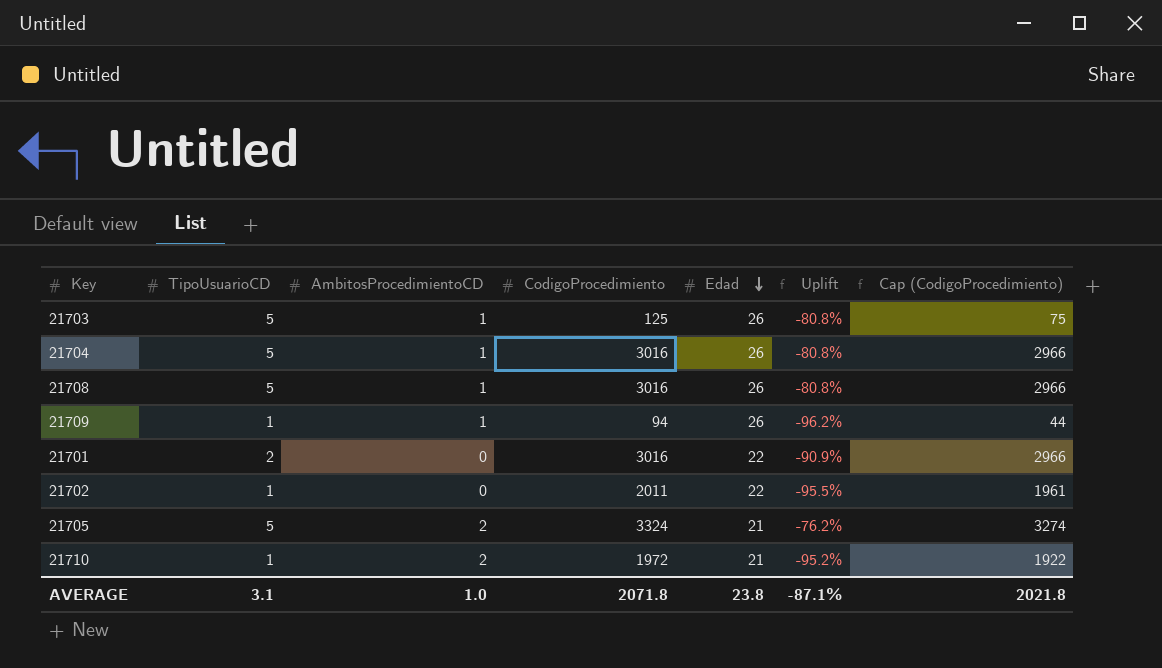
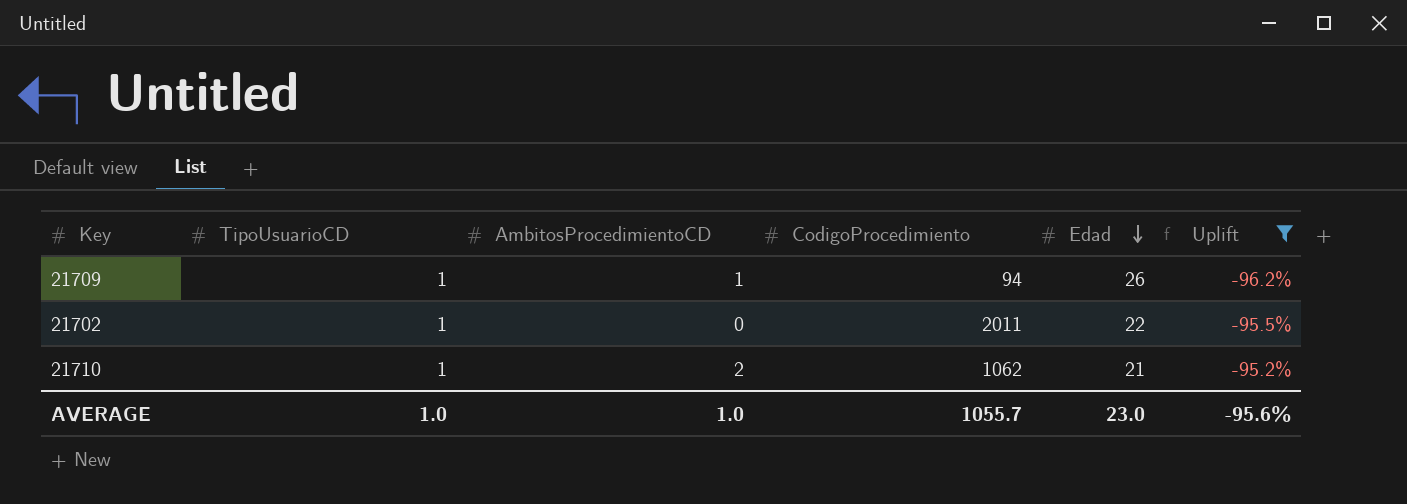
filter: none -> Uplift <= -95.2%
column Cap (CodigoProcedimiento) | formula: [CodigoProcedimiento] - 50 -> none
21710 | CodigoProcedimiento: 1972 -> 1062
AVERAGE | TipoUsuarioCD: 3.1 -> 1.0
AVERAGE | CodigoProcedimiento: 2071.8 -> 1055.7
AVERAGE | Edad: 23.8 -> 23.0
AVERAGE | Uplift: -87.1% -> -95.6%

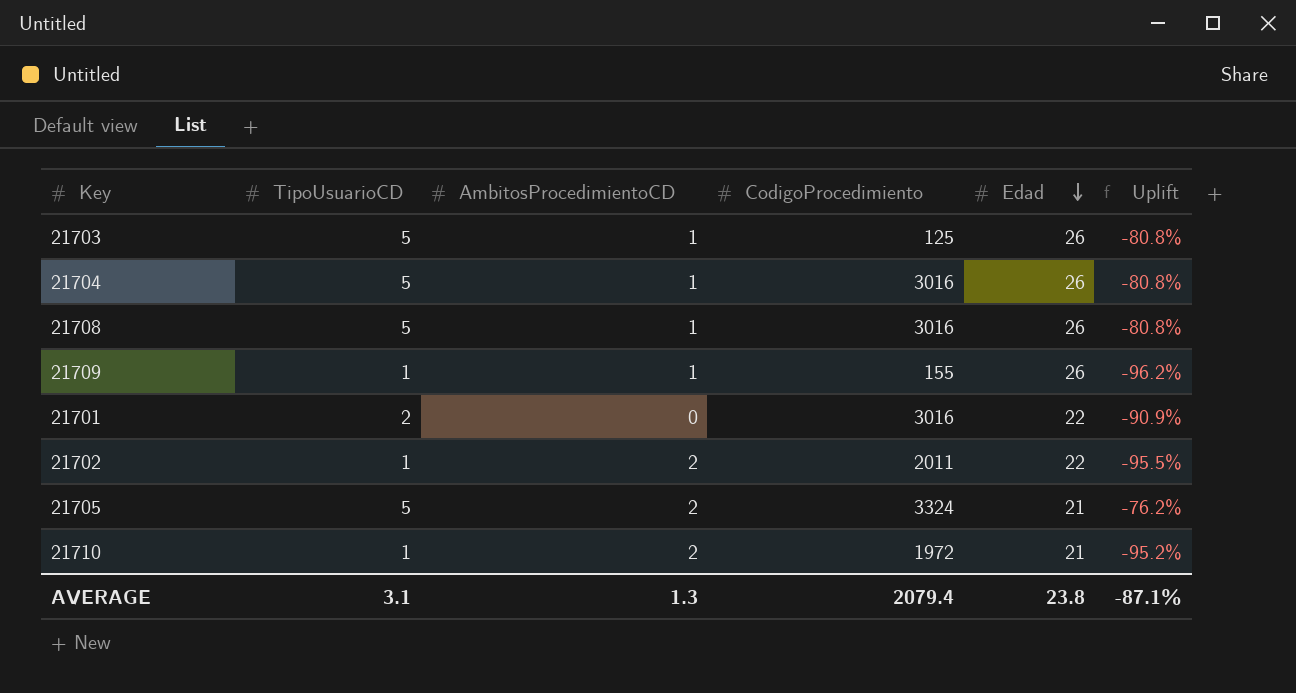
filter: Uplift <= -95.2% -> none
21709 | CodigoProcedimiento: 94 -> 155
21702 | AmbitosProcedimientoCD: 0 -> 2
21710 | CodigoProcedimiento: 1062 -> 1972
AVERAGE | TipoUsuarioCD: 1.0 -> 3.1
AVERAGE | AmbitosProcedimientoCD: 1.0 -> 1.3
AVERAGE | CodigoProcedimiento: 1055.7 -> 2079.4
AVERAGE | Edad: 23.0 -> 23.8
AVERAGE | Uplift: -95.6% -> -87.1%

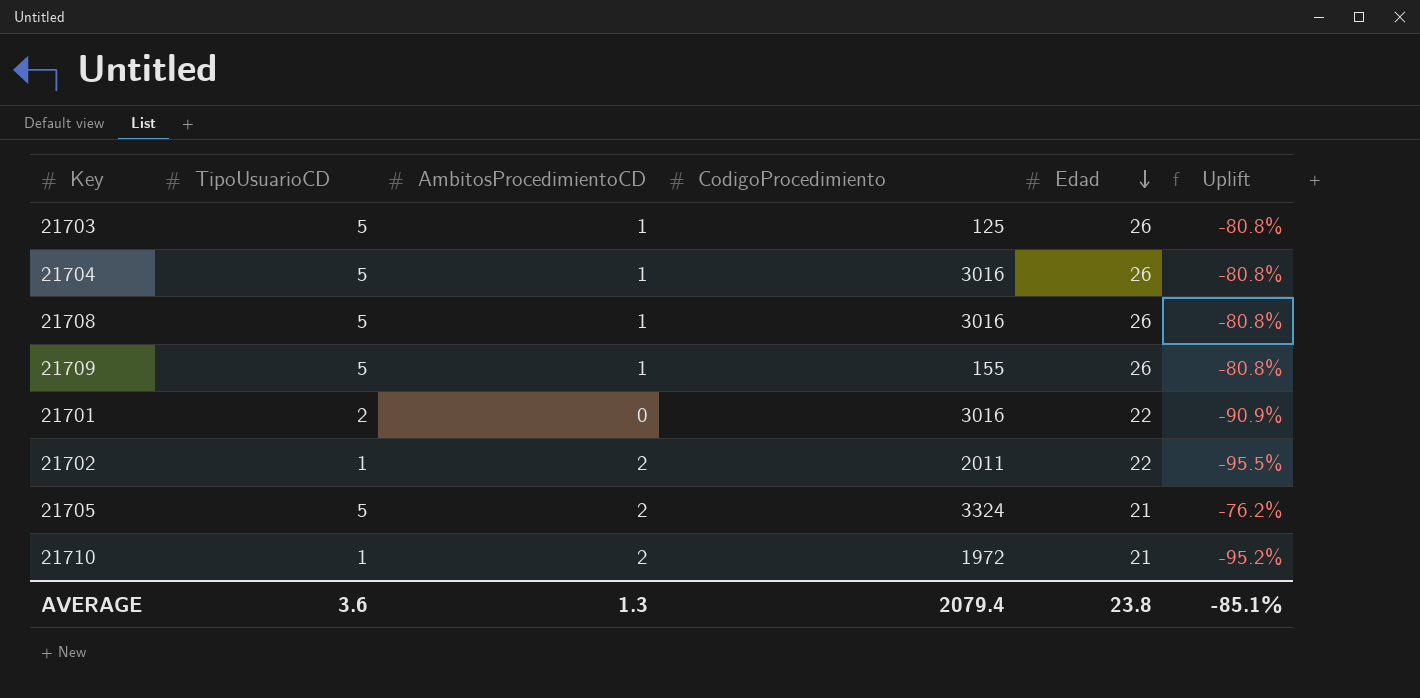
21709 | TipoUsuarioCD: 1 -> 5
21709 | Uplift: -96.2% -> -80.8%
AVERAGE | TipoUsuarioCD: 3.1 -> 3.6
AVERAGE | Uplift: -87.1% -> -85.1%

